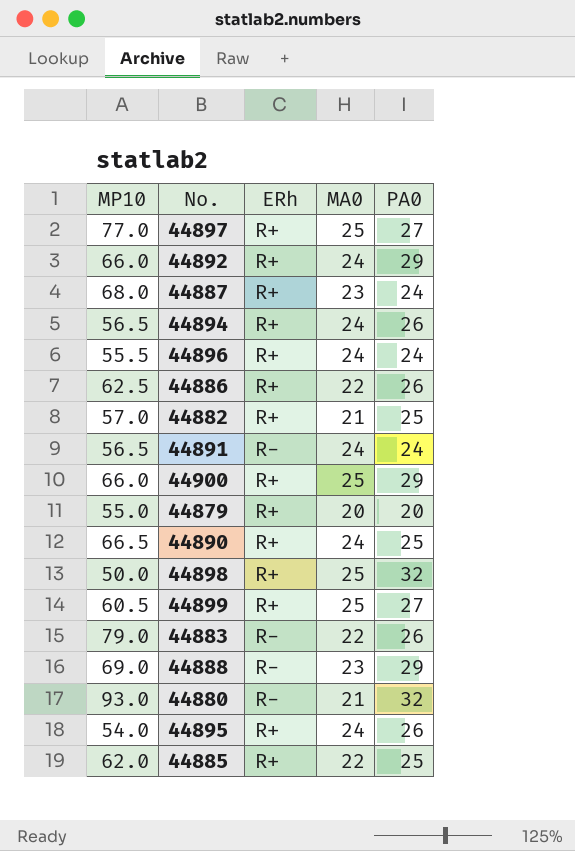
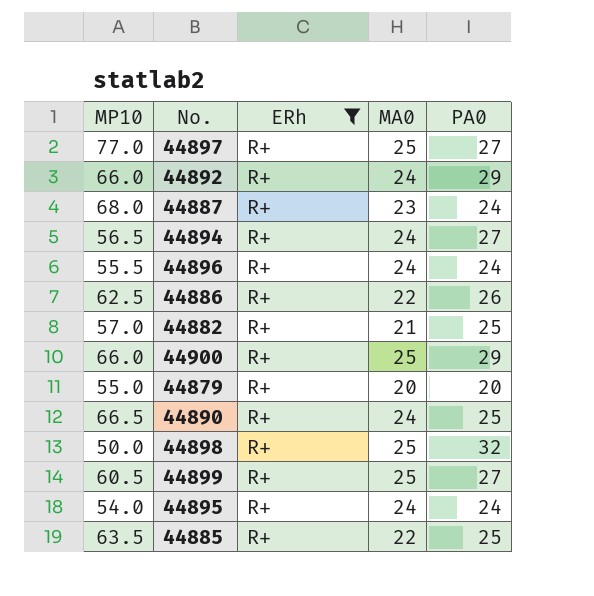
filter: none -> ERh = R+
44894 | PA0: 26 -> 27
44895 | PA0: 26 -> 24
44885 | MP10: 62.0 -> 63.5

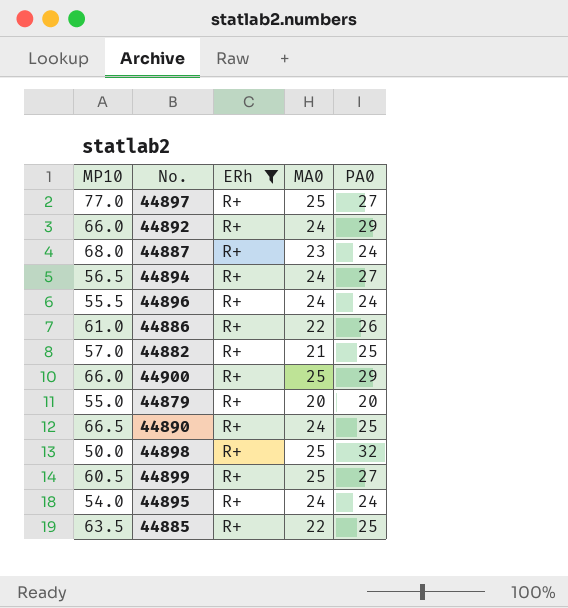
44886 | MP10: 62.5 -> 61.0

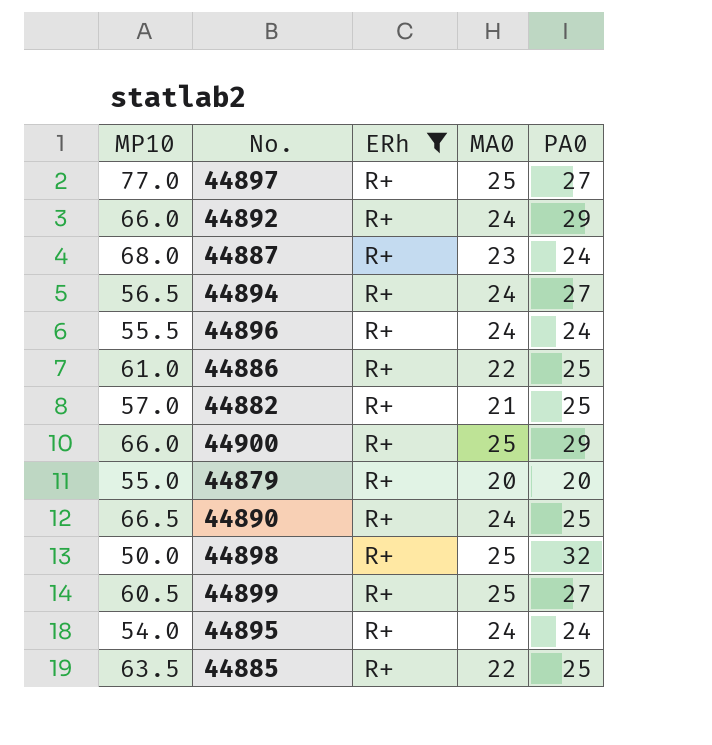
44886 | PA0: 26 -> 25

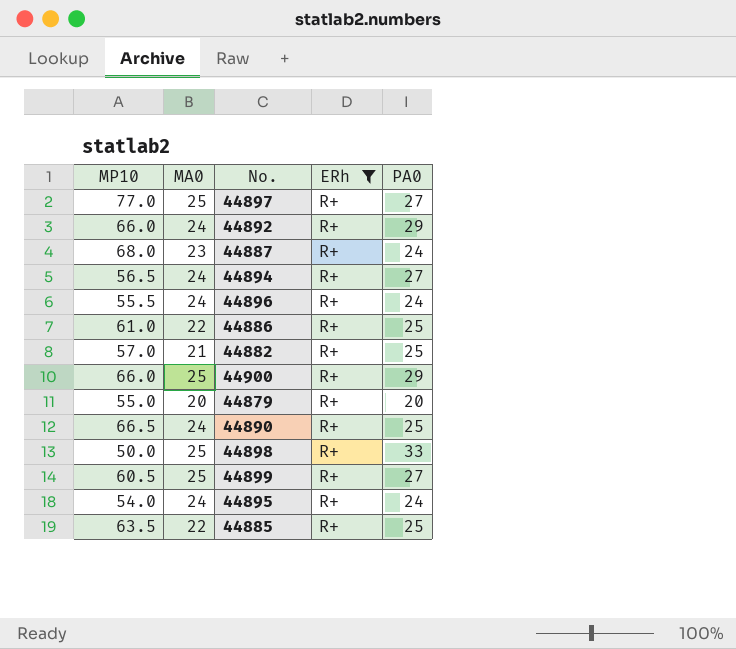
column MA0 | position: 4 -> 2
44898 | PA0: 32 -> 33

